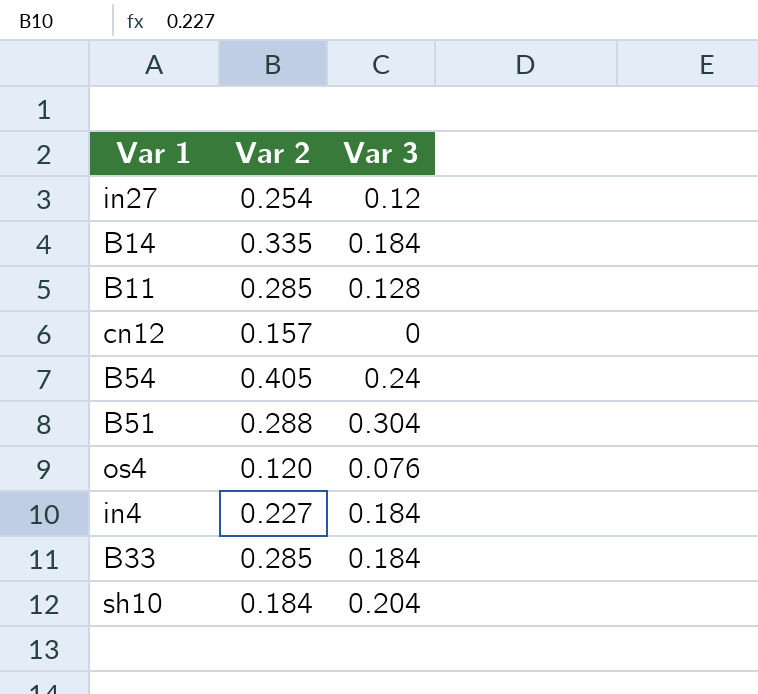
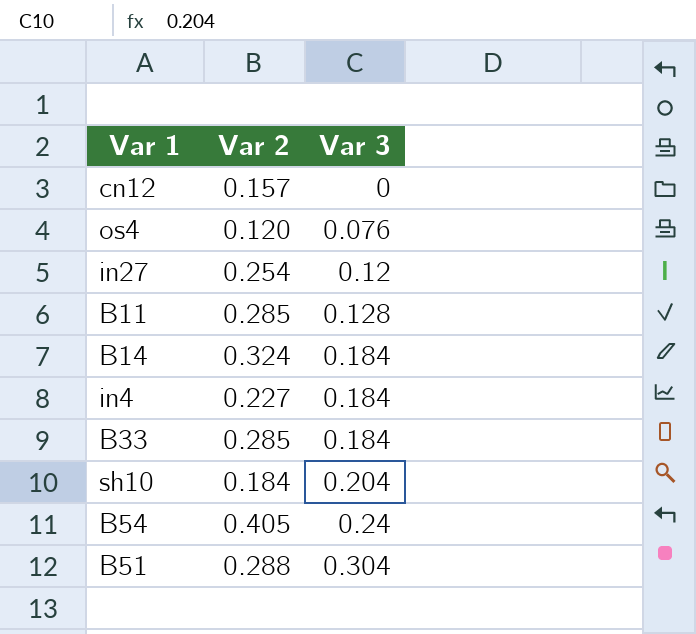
row order: none -> Var 3 ascending
B14 | Var 2: 0.335 -> 0.324

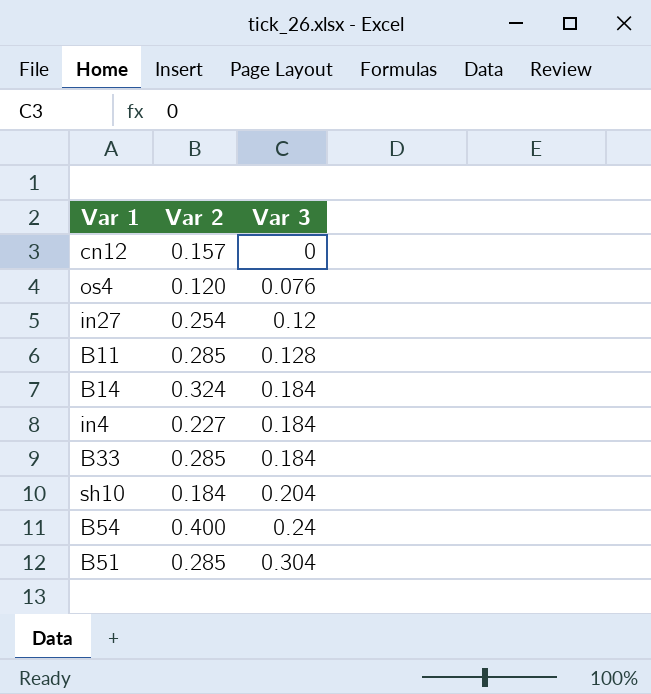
B54 | Var 2: 0.405 -> 0.400
B51 | Var 2: 0.288 -> 0.285

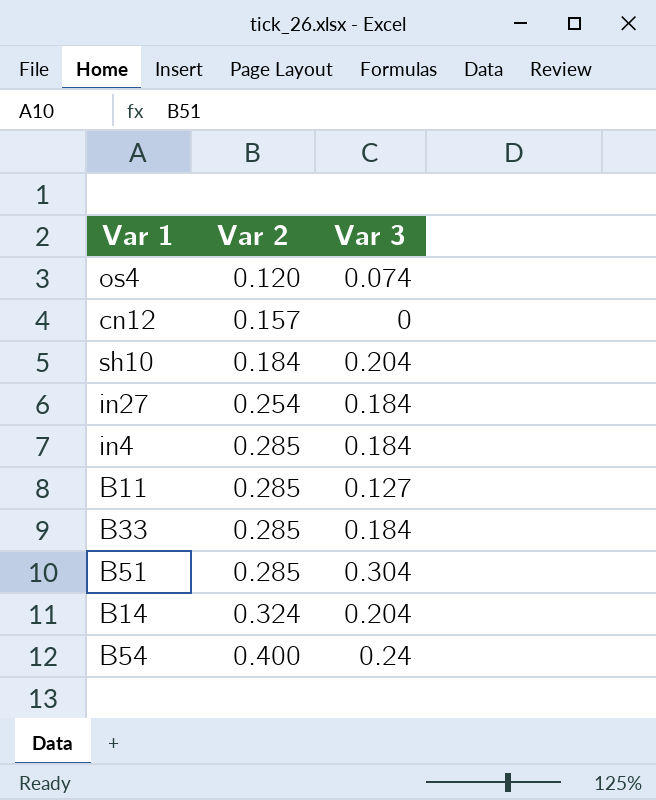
row order: Var 3 ascending -> Var 2 ascending
os4 | Var 3: 0.076 -> 0.074
in27 | Var 3: 0.12 -> 0.184
in4 | Var 2: 0.227 -> 0.285
B11 | Var 3: 0.128 -> 0.127
B14 | Var 3: 0.184 -> 0.204

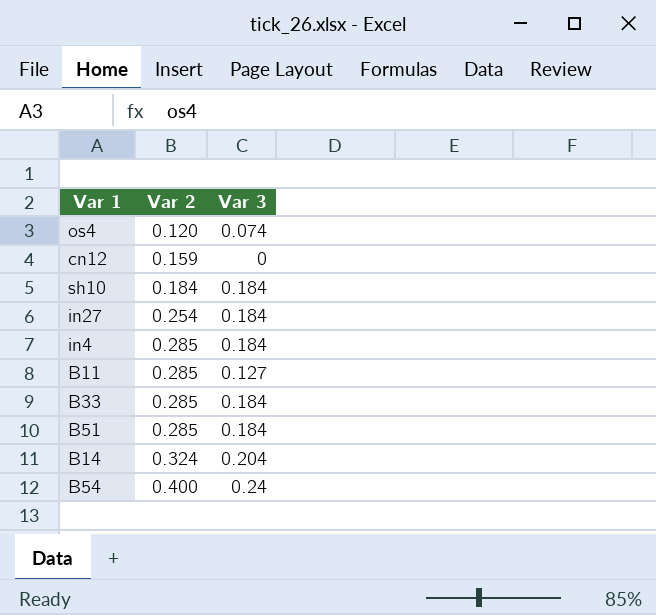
cn12 | Var 2: 0.157 -> 0.159
sh10 | Var 3: 0.204 -> 0.184
B51 | Var 3: 0.304 -> 0.184

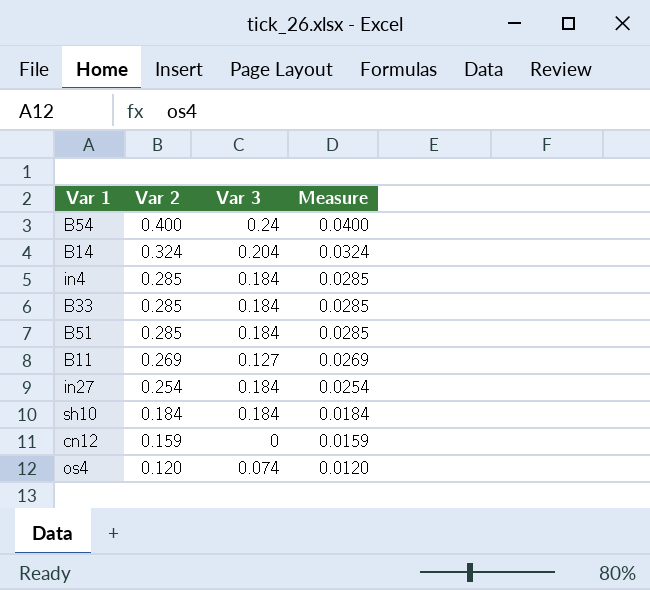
row order: Var 2 ascending -> Var 2 descending
column Measure | formula: none -> [Var 2] * 0.1
B11 | Var 2: 0.285 -> 0.269

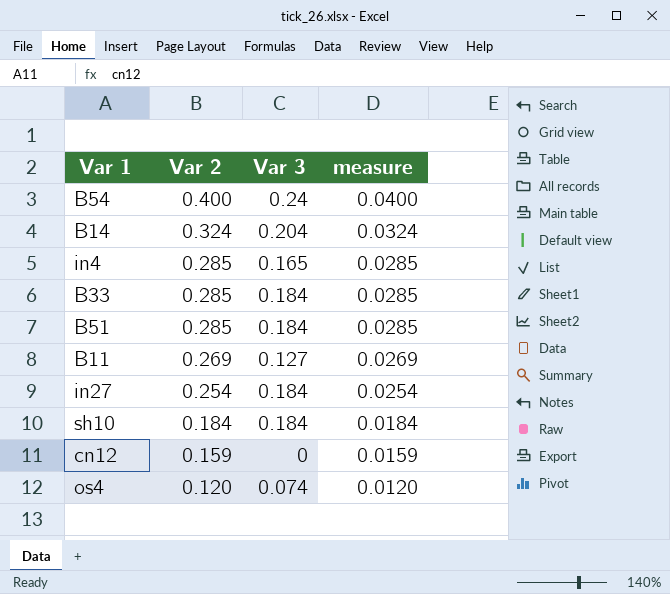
column name: Measure -> measure
in4 | Var 3: 0.184 -> 0.165

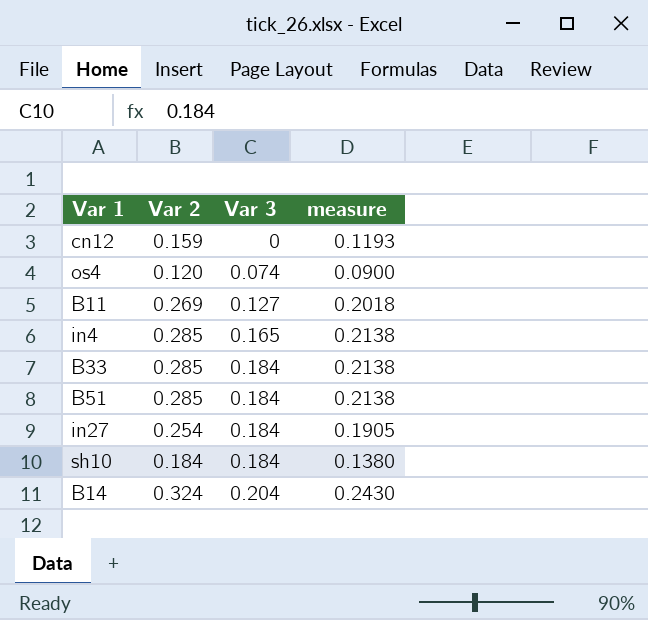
row order: Var 2 descending -> Var 3 ascending
column measure | formula: [Var 2] * 0.1 -> [Var 2] * 0.75
row B54: 0.400 | 0.24 | 0.0400 -> none

